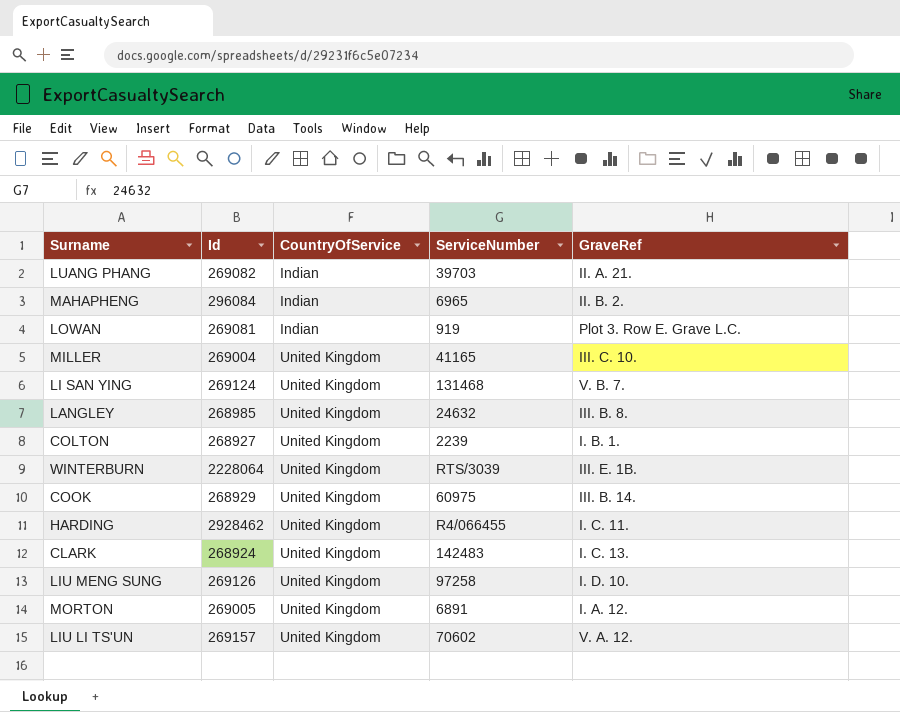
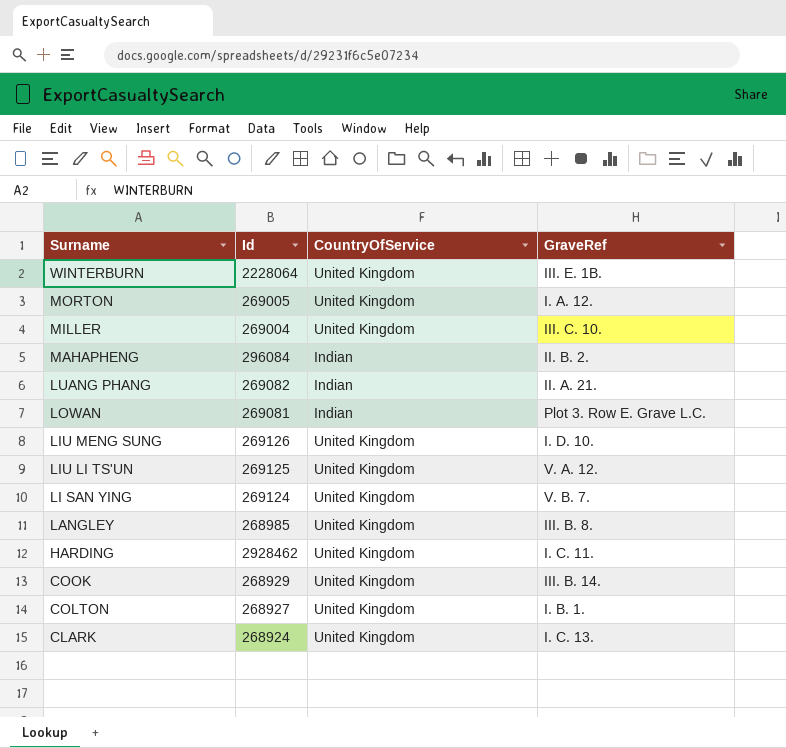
row order: CountryOfService ascending -> Surname descending
column ServiceNumber | position: 4 -> none
LIU LI TS'UN | Id: 269157 -> 269125

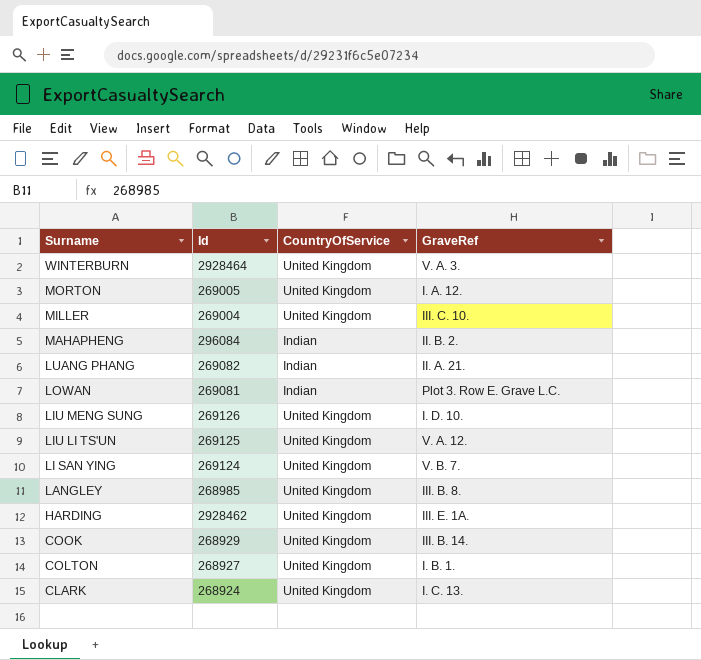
WINTERBURN | Id: 2228064 -> 2928464
WINTERBURN | GraveRef: III. E. 1B. -> V. A. 3.
HARDING | GraveRef: I. C. 11. -> III. E. 1A.

